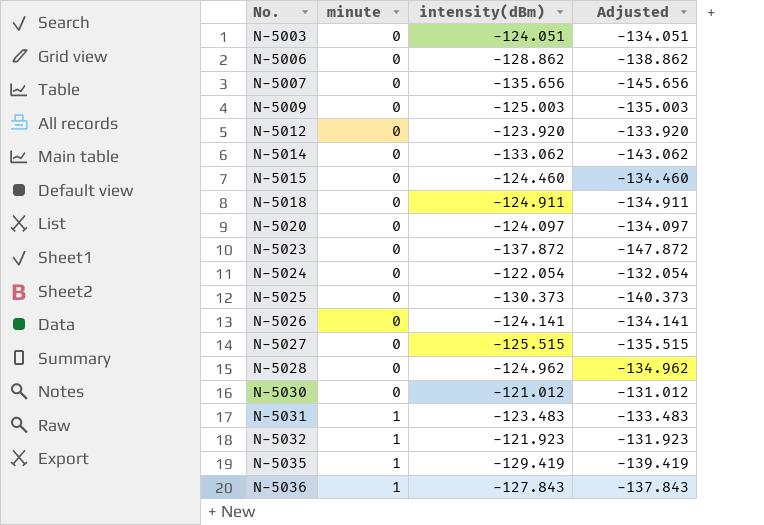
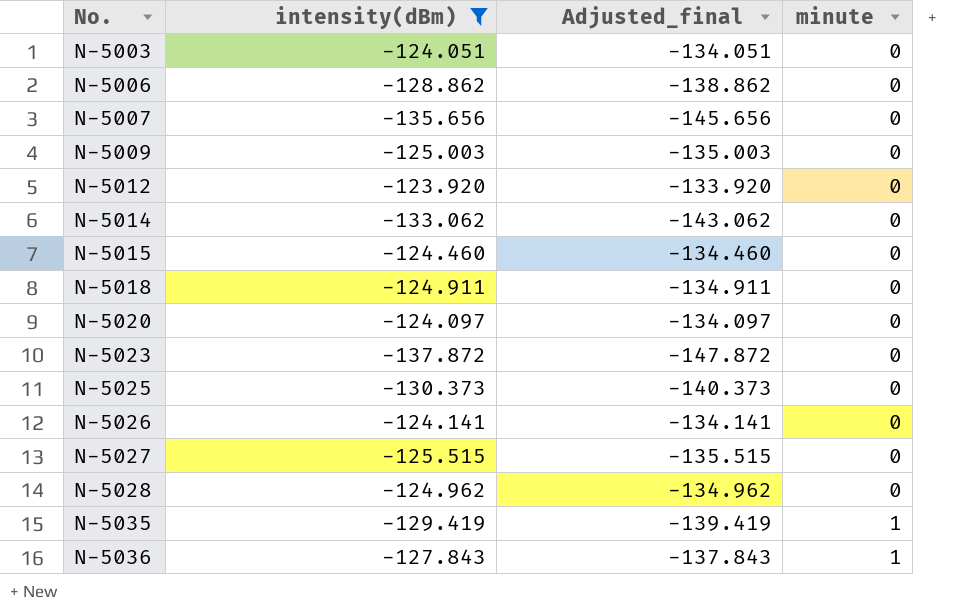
filter: none -> intensity(dBm) <= -123.920
column name: Adjusted -> Adjusted_final
column minute | position: 2 -> 4

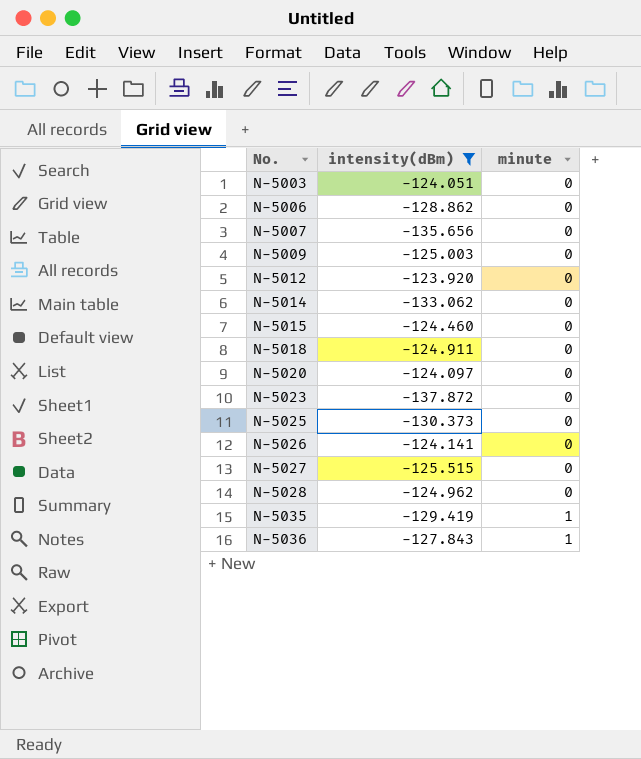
column Adjusted_final | formula: [intensity(dBm)] - 10 -> none

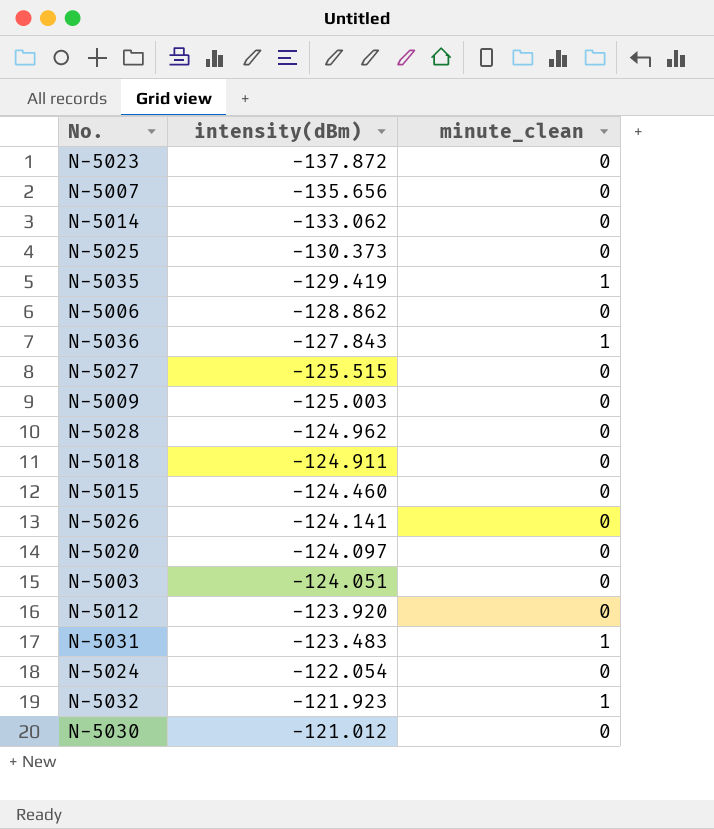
filter: intensity(dBm) <= -123.920 -> none
row order: No. ascending -> intensity(dBm) ascending
column name: minute -> minute_clean

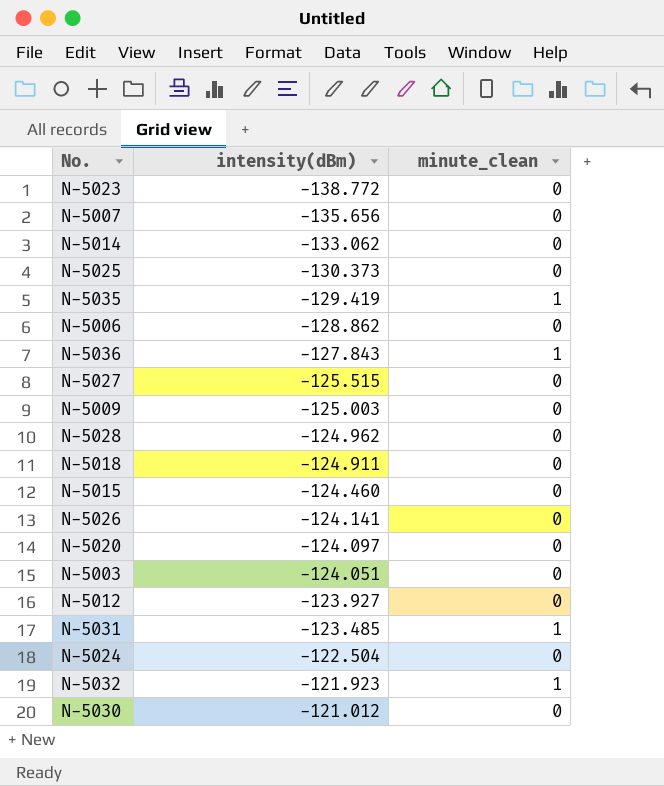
N-5023 | intensity(dBm): -137.872 -> -138.772
N-5012 | intensity(dBm): -123.920 -> -123.927
N-5031 | intensity(dBm): -123.483 -> -123.485
N-5024 | intensity(dBm): -122.054 -> -122.504

